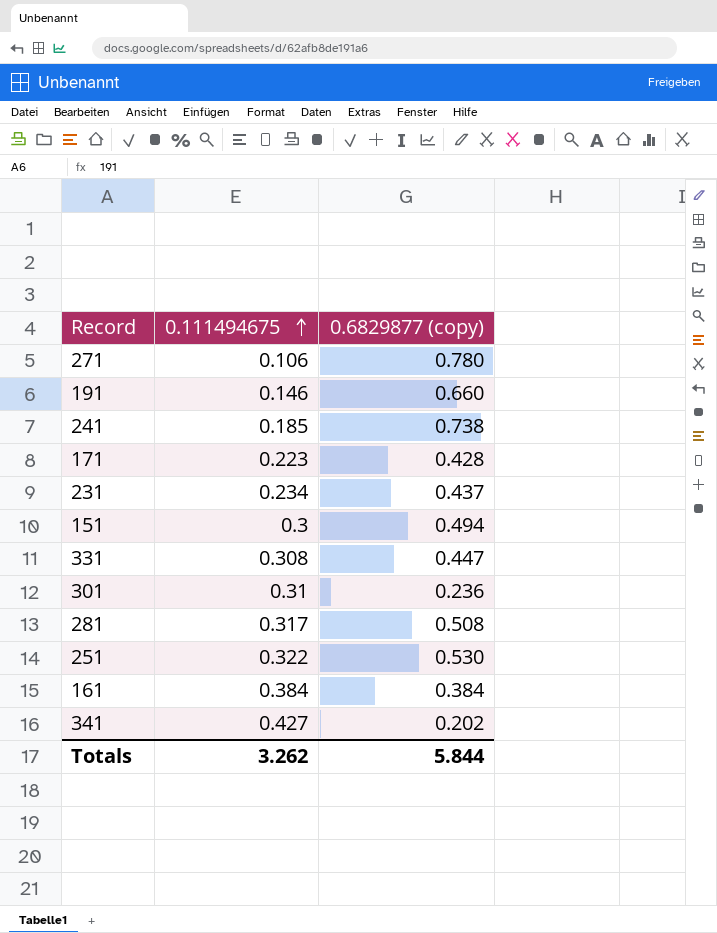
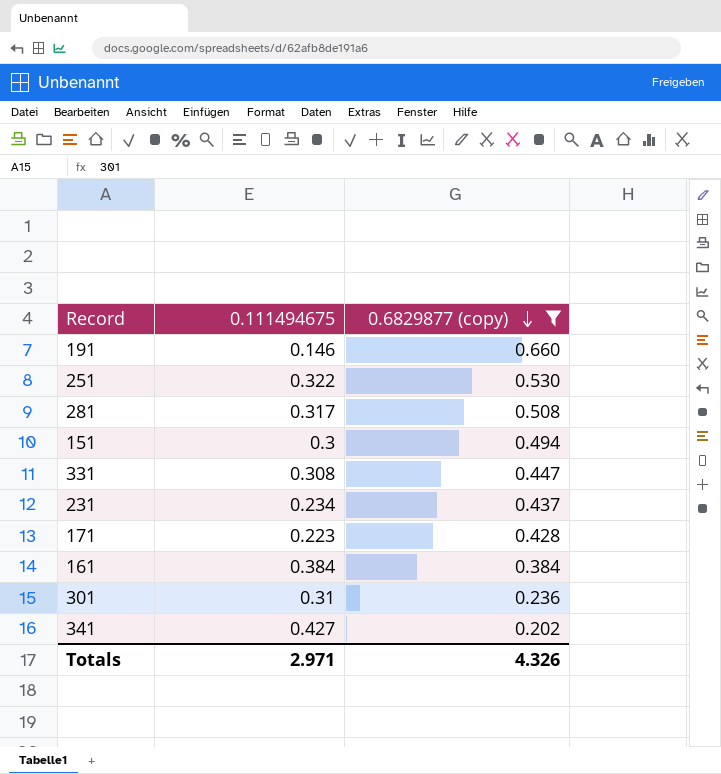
filter: none -> 0.6829877 (copy) <= 0.660
row order: 0.111494675 ascending -> 0.6829877 (copy) descending
Totals | 0.111494675: 3.262 -> 2.971
Totals | 0.6829877 (copy): 5.844 -> 4.326

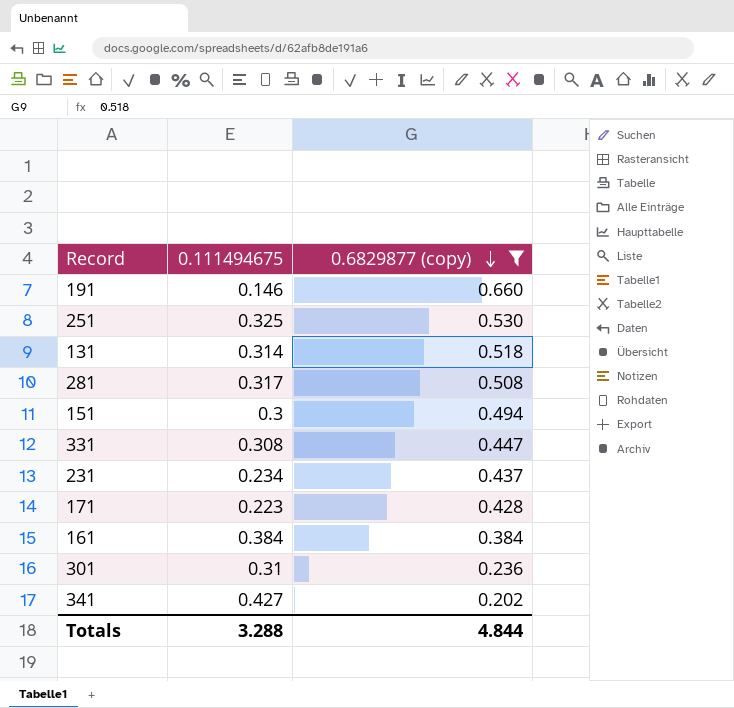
251 | 0.111494675: 0.322 -> 0.325
row 131: none -> 0.314 | 0.518
Totals | 0.111494675: 2.971 -> 3.288
Totals | 0.6829877 (copy): 4.326 -> 4.844

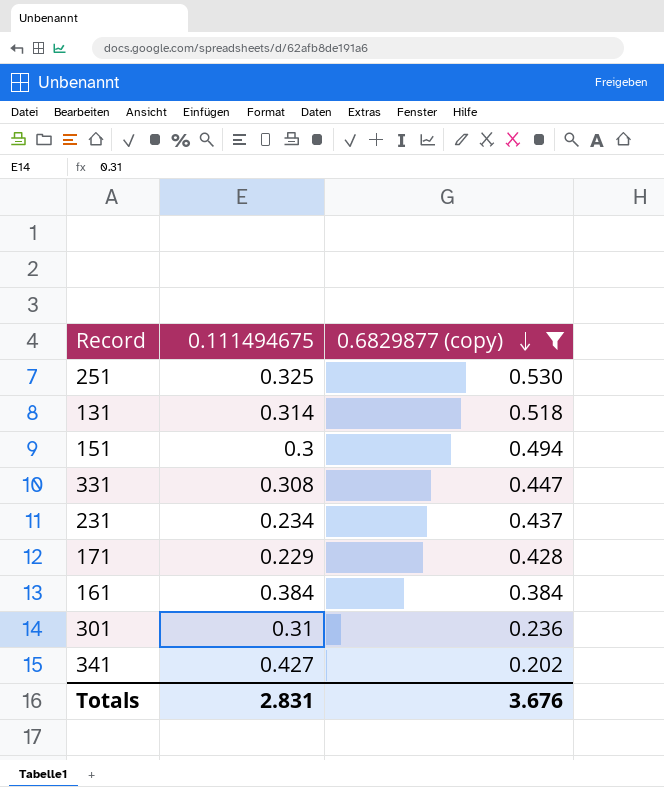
row 191: 0.146 | 0.660 -> none
row 281: 0.317 | 0.508 -> none
171 | 0.111494675: 0.223 -> 0.229
Totals | 0.111494675: 3.288 -> 2.831
Totals | 0.6829877 (copy): 4.844 -> 3.676

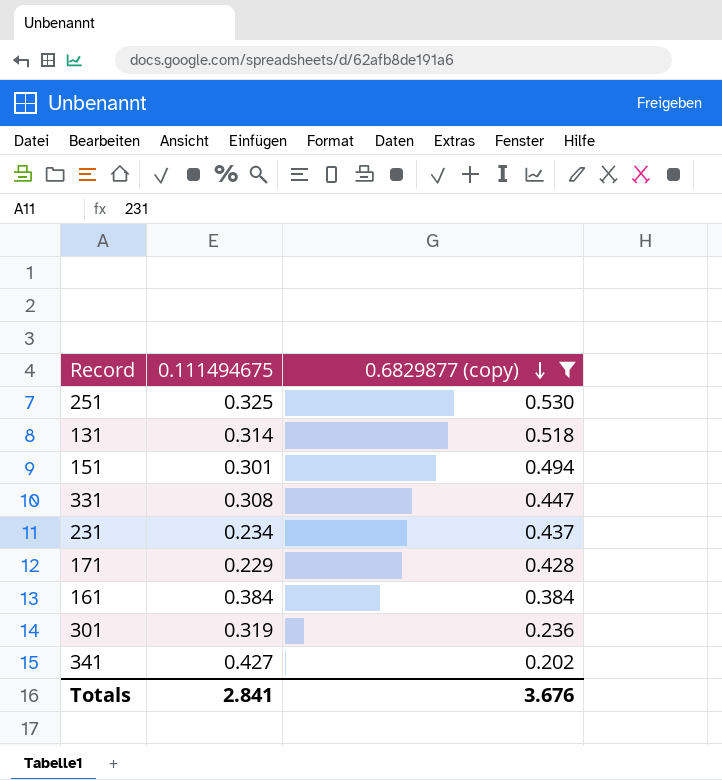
151 | 0.111494675: 0.3 -> 0.301
301 | 0.111494675: 0.31 -> 0.319
Totals | 0.111494675: 2.831 -> 2.841

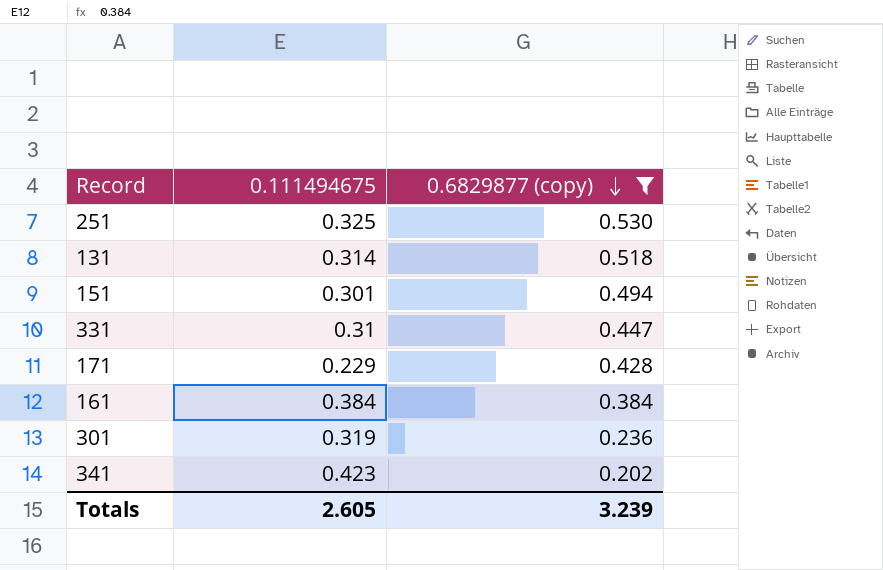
row 231: 0.234 | 0.437 -> none
331 | 0.111494675: 0.308 -> 0.31
341 | 0.111494675: 0.427 -> 0.423
Totals | 0.111494675: 2.841 -> 2.605
Totals | 0.6829877 (copy): 3.676 -> 3.239

